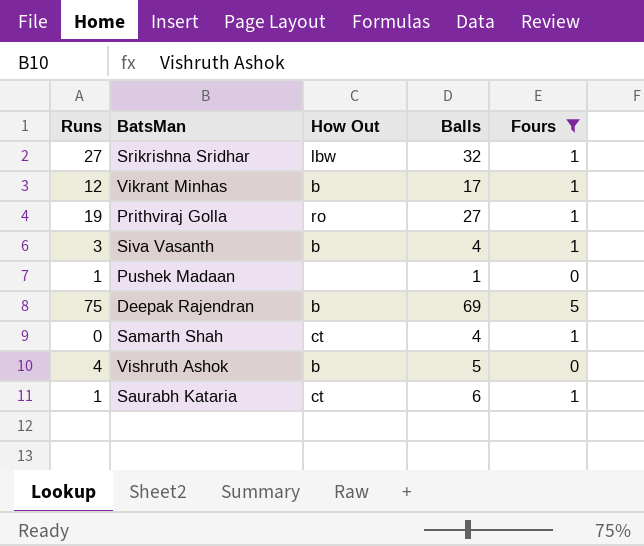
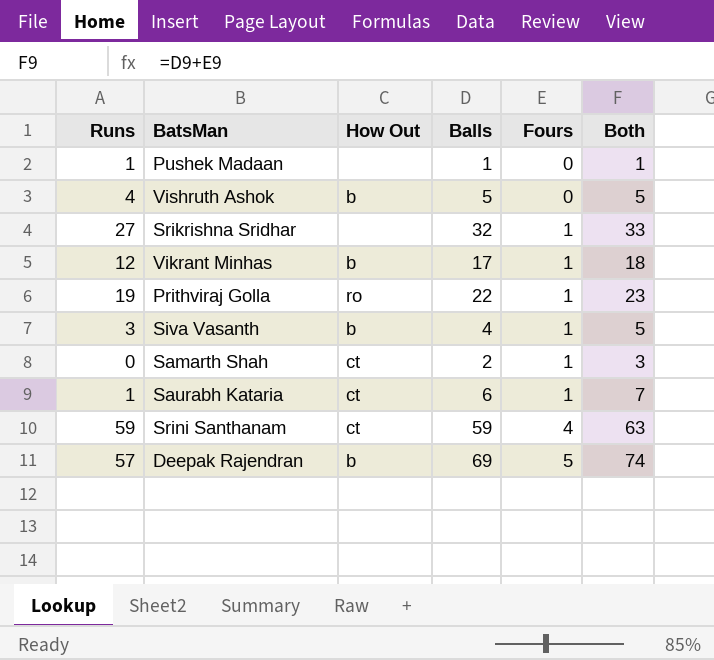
filter: Fours != 4 -> none
row order: none -> Fours ascending
column Both | formula: none -> [Balls] + [Fours]
Srikrishna Sridhar | How Out: lbw -> none
Prithviraj Golla | Balls: 27 -> 22
Samarth Shah | Balls: 4 -> 2
Deepak Rajendran | Runs: 75 -> 57

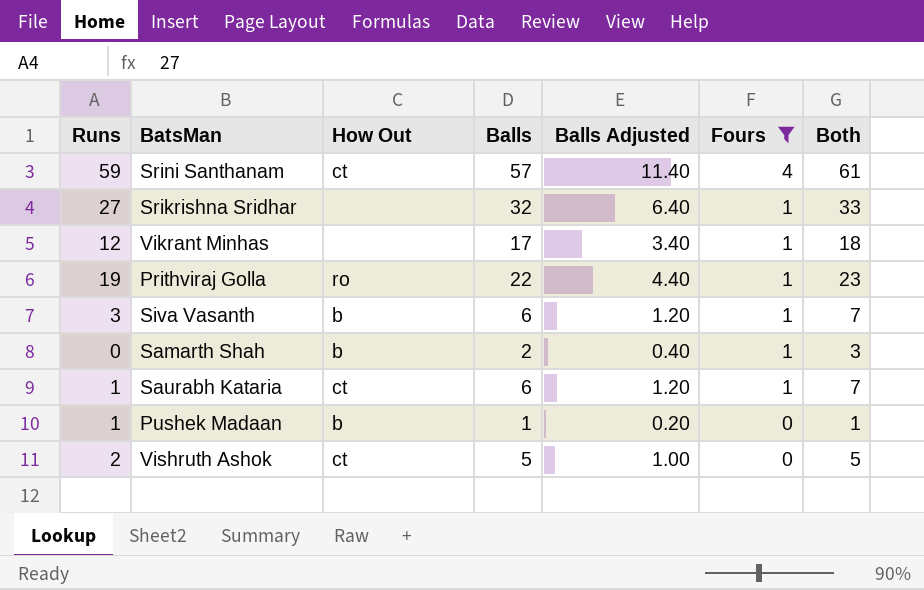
filter: none -> Fours != 5
row order: Fours ascending -> Fours descending
column Balls Adjusted | formula: none -> [Balls] * 0.2
Srini Santhanam | Balls: 59 -> 57
Srini Santhanam | Both: 63 -> 61
Vikrant Minhas | How Out: b -> none
Siva Vasanth | Balls: 4 -> 6
Siva Vasanth | Both: 5 -> 7
Samarth Shah | How Out: ct -> b
Pushek Madaan | How Out: none -> b
Vishruth Ashok | Runs: 4 -> 2
Vishruth Ashok | How Out: b -> ct

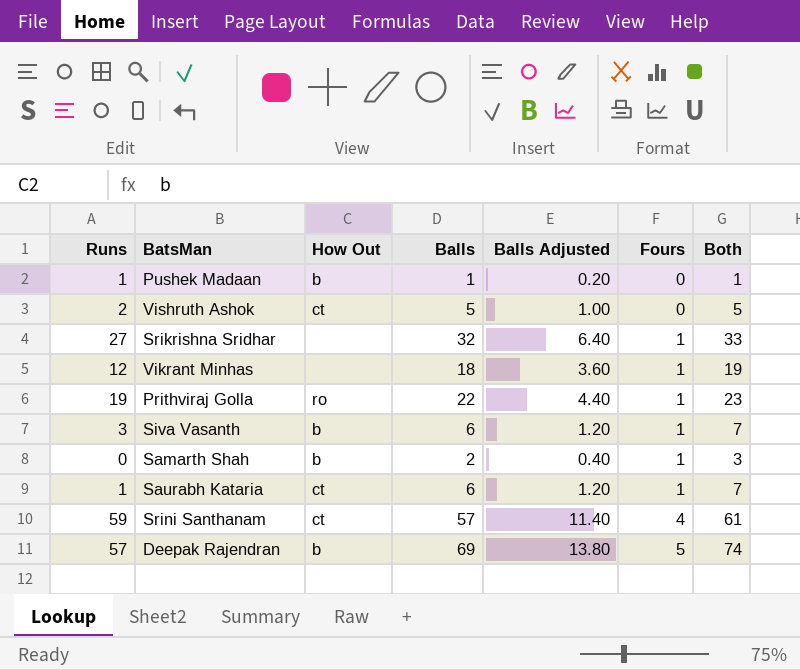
filter: Fours != 5 -> none
row order: Fours descending -> Fours ascending
Vikrant Minhas | Balls: 17 -> 18
Vikrant Minhas | Balls Adjusted: 3.40 -> 3.60
Vikrant Minhas | Both: 18 -> 19

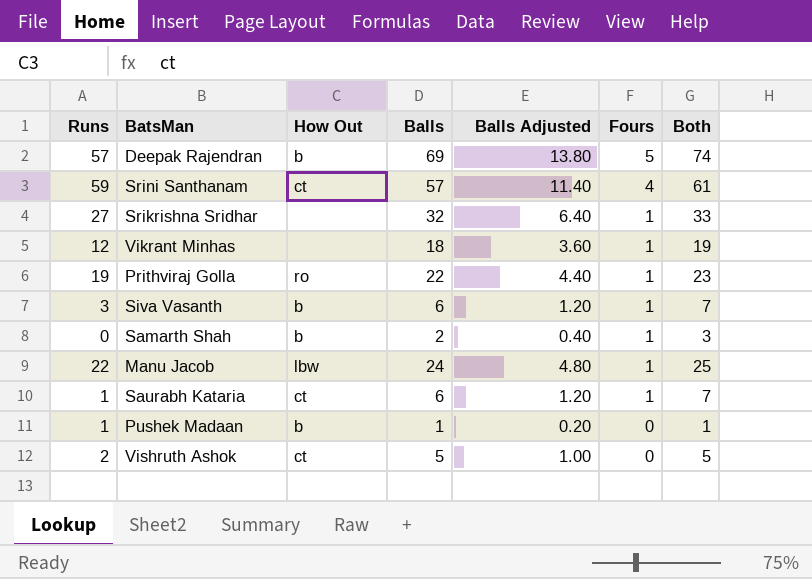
row order: Fours ascending -> Fours descending
row Manu Jacob: none -> 22 | lbw | 24 | 4.80 | 1 | 25

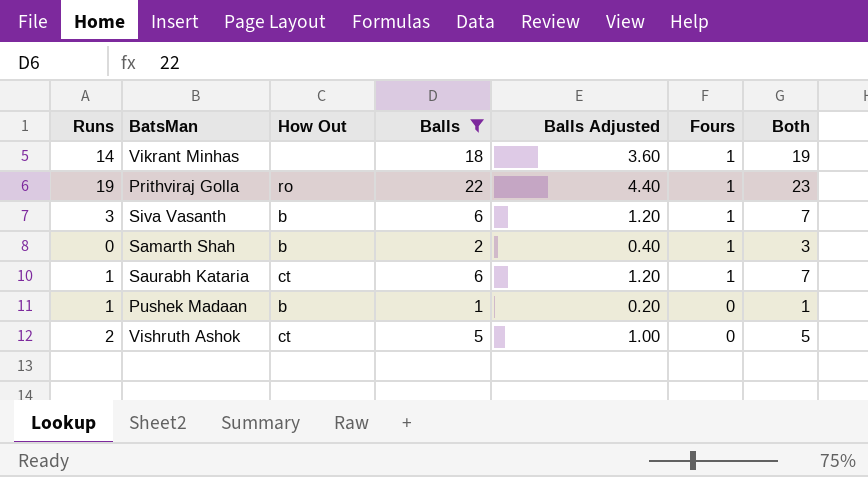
filter: none -> Balls <= 22
Vikrant Minhas | Runs: 12 -> 14

